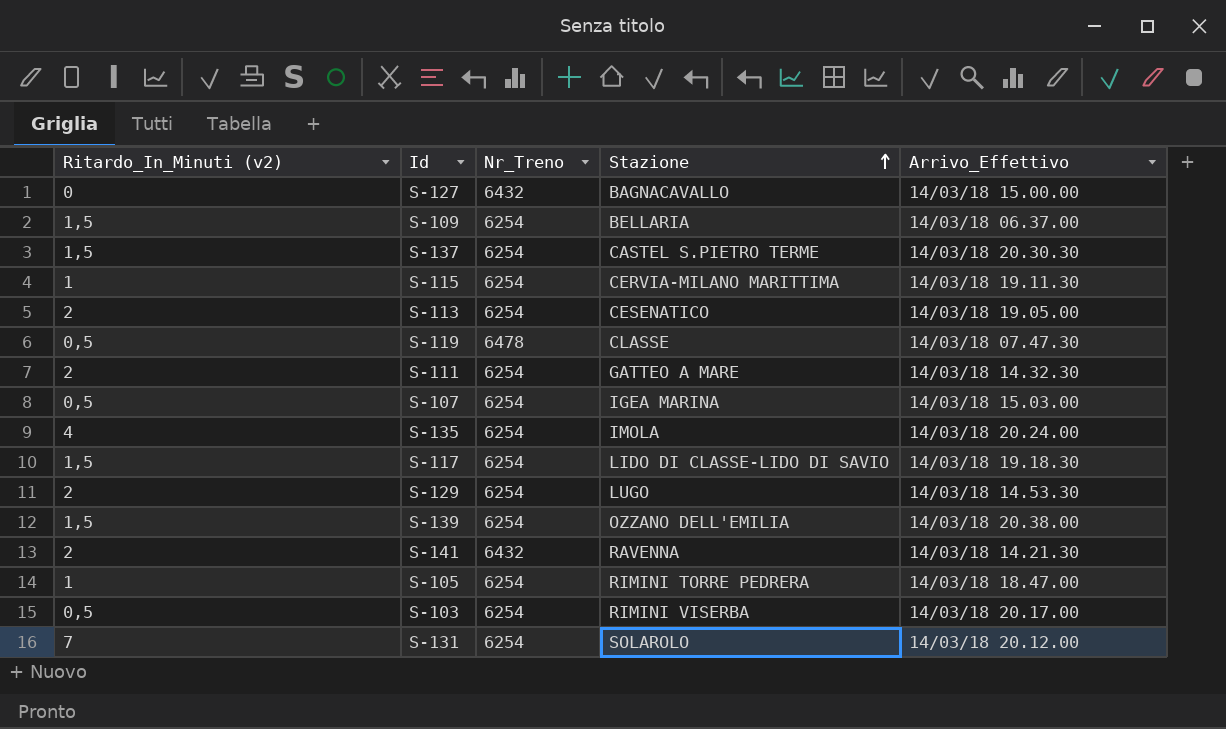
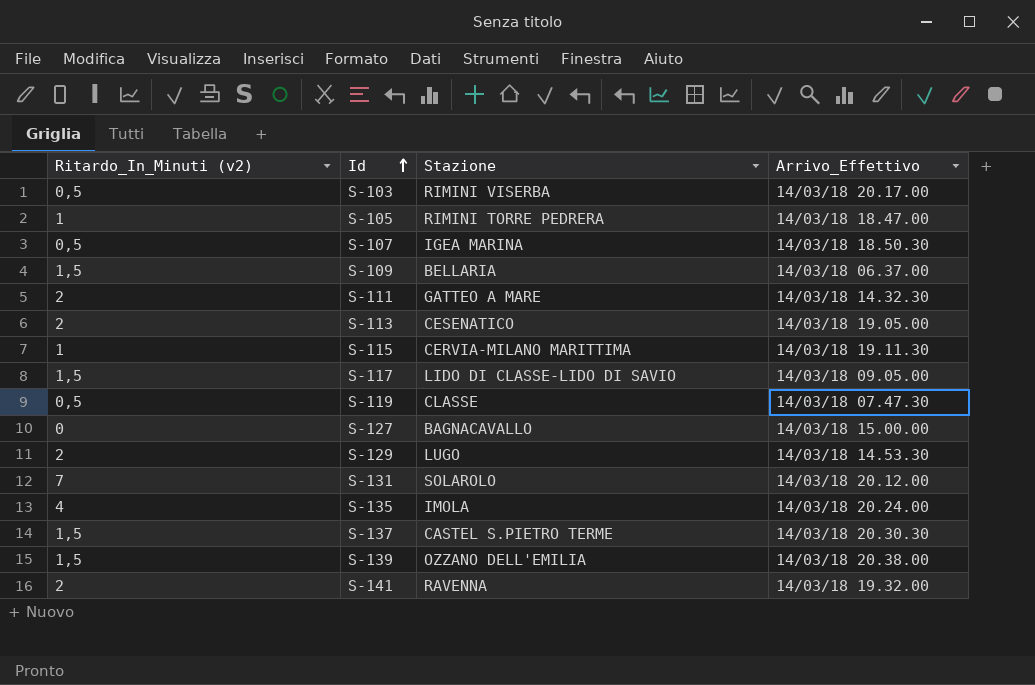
row order: Stazione ascending -> Id ascending
column Nr_Treno | position: 3 -> none
S-107 | Arrivo_Effettivo: 14/03/18 15.03.00 -> 14/03/18 18.50.30
S-117 | Arrivo_Effettivo: 14/03/18 19.18.30 -> 14/03/18 09.05.00
S-141 | Arrivo_Effettivo: 14/03/18 14.21.30 -> 14/03/18 19.32.00

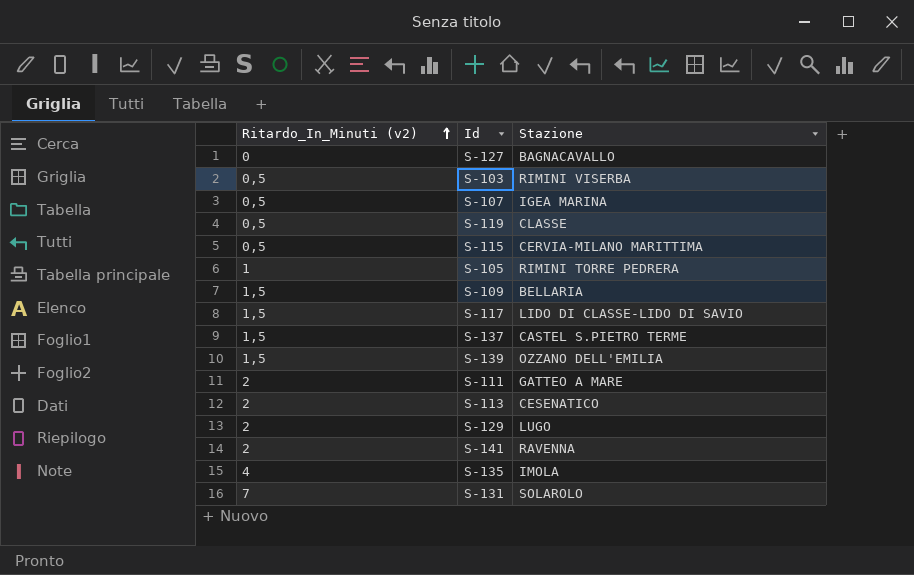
row order: Id ascending -> Ritardo_In_Minuti (v2) ascending
column Arrivo_Effettivo | position: 4 -> none
S-115 | Ritardo_In_Minuti (v2): 1 -> 0,5

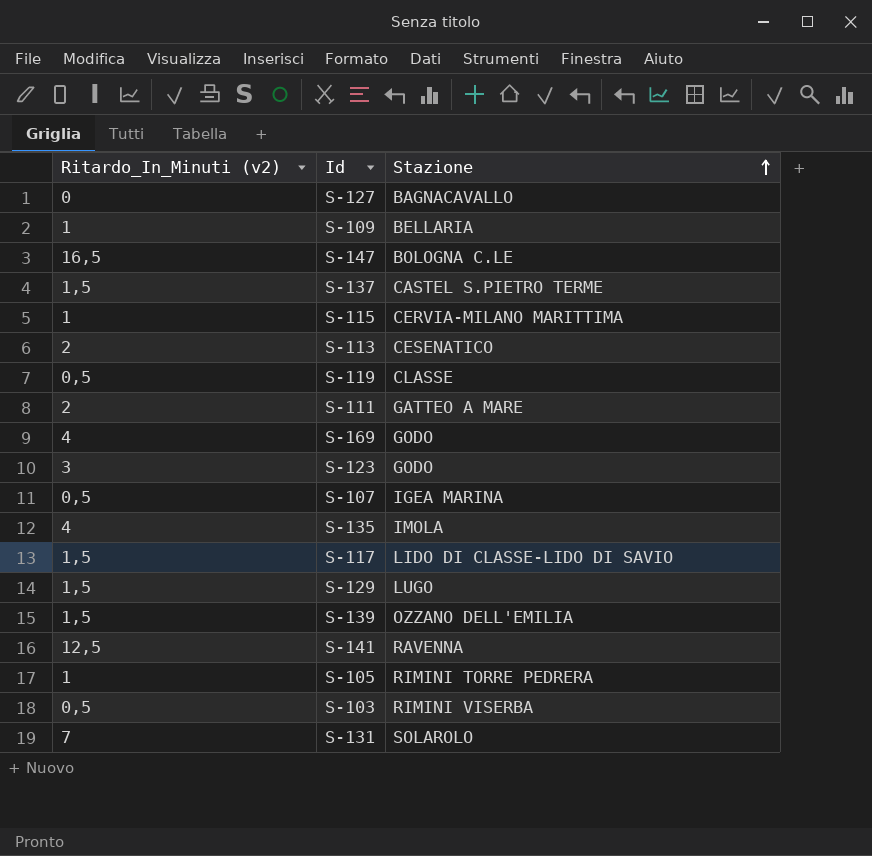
row order: Ritardo_In_Minuti (v2) ascending -> Stazione ascending
S-109 | Ritardo_In_Minuti (v2): 1,5 -> 1
row S-147: none -> 16,5 | BOLOGNA C.LE
S-115 | Ritardo_In_Minuti (v2): 0,5 -> 1
row S-169: none -> 4 | GODO
row S-123: none -> 3 | GODO
S-129 | Ritardo_In_Minuti (v2): 2 -> 1,5
S-141 | Ritardo_In_Minuti (v2): 2 -> 12,5

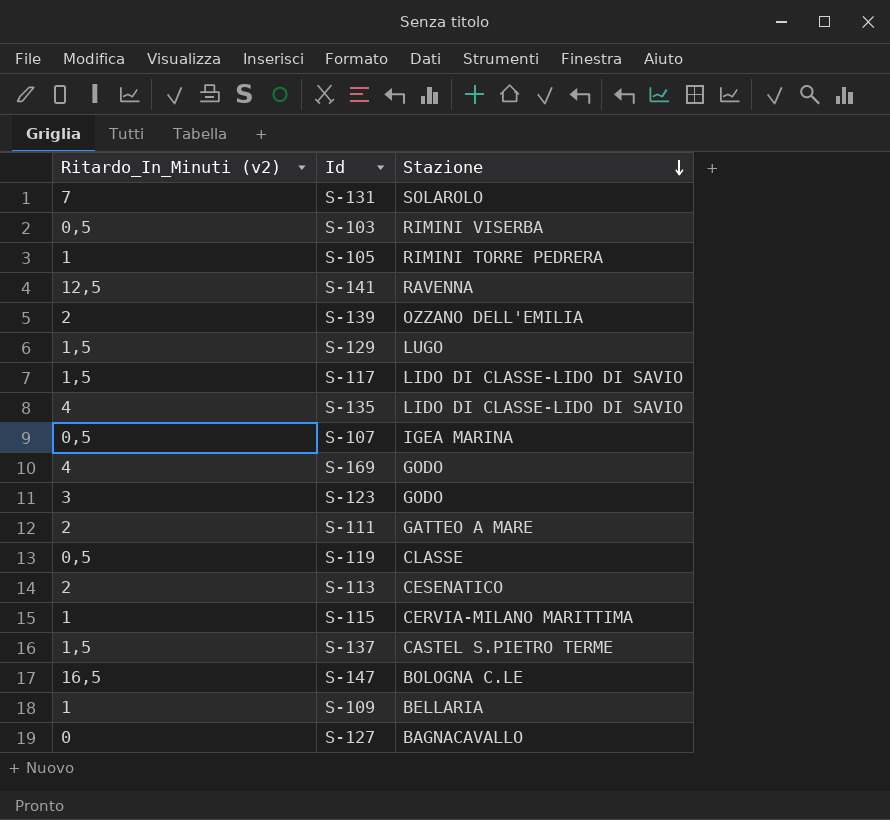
row order: Stazione ascending -> Stazione descending
S-139 | Ritardo_In_Minuti (v2): 1,5 -> 2
S-135 | Stazione: IMOLA -> LIDO DI CLASSE-LIDO DI SAVIO

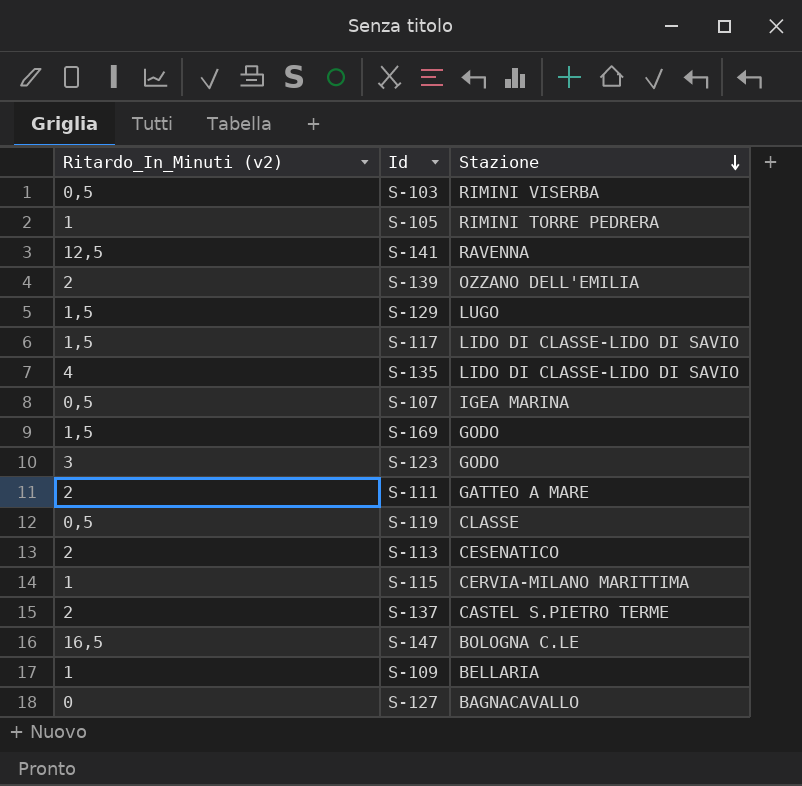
row S-131: 7 | SOLAROLO -> none
S-169 | Ritardo_In_Minuti (v2): 4 -> 1,5
S-137 | Ritardo_In_Minuti (v2): 1,5 -> 2

